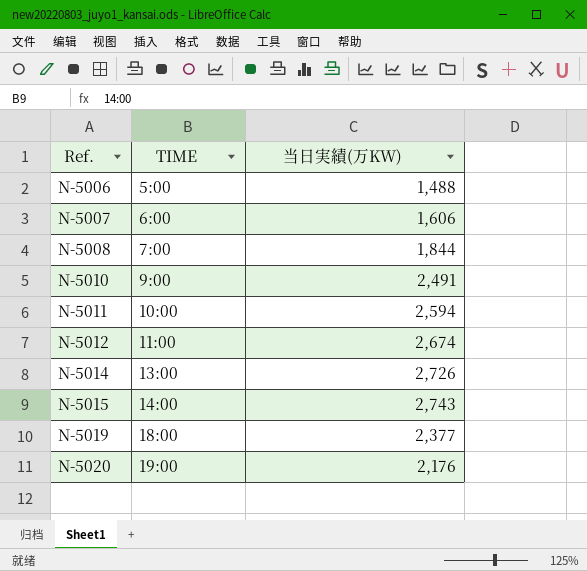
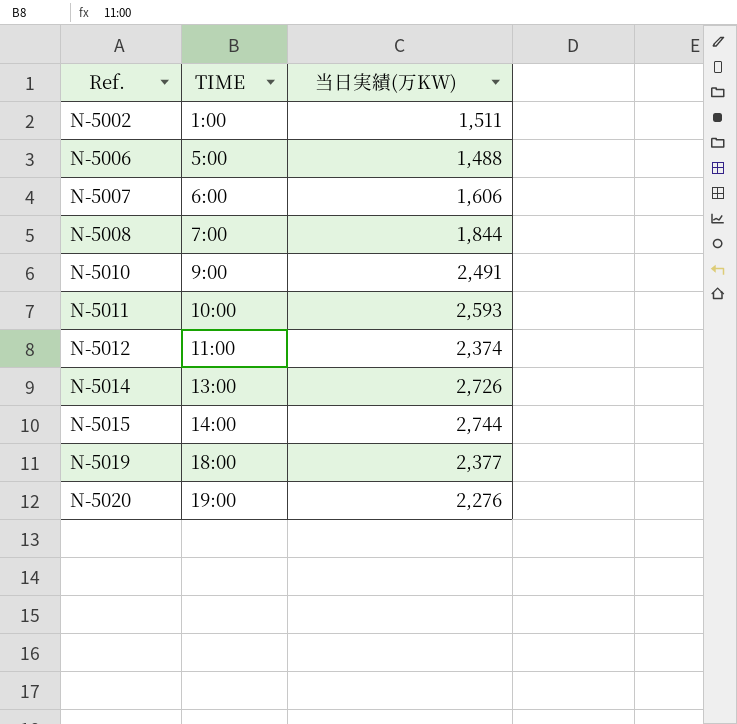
row N-5002: none -> 1:00 | 1,511
N-5011 | 当日実績(万KW): 2,594 -> 2,593
N-5012 | 当日実績(万KW): 2,674 -> 2,374
N-5015 | 当日実績(万KW): 2,743 -> 2,744
N-5020 | 当日実績(万KW): 2,176 -> 2,276

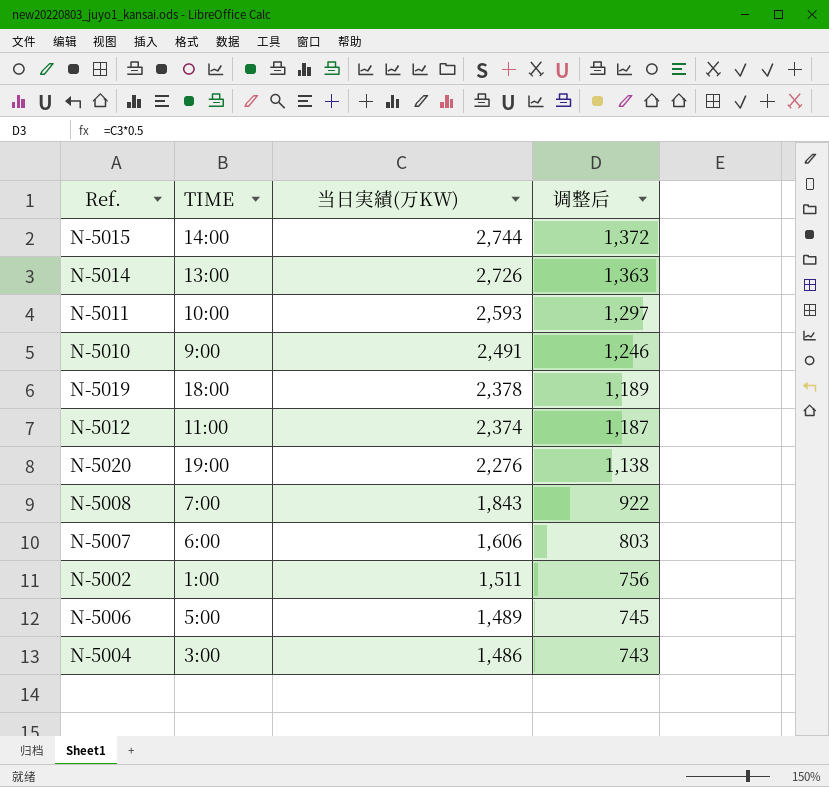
row order: Ref. ascending -> 当日実績(万KW) descending
column 调整后 | formula: none -> [当日実績(万KW)] * 0.5
N-5019 | 当日実績(万KW): 2,377 -> 2,378
N-5008 | 当日実績(万KW): 1,844 -> 1,843
N-5006 | 当日実績(万KW): 1,488 -> 1,489
row N-5004: none -> 3:00 | 1,486 | 743

